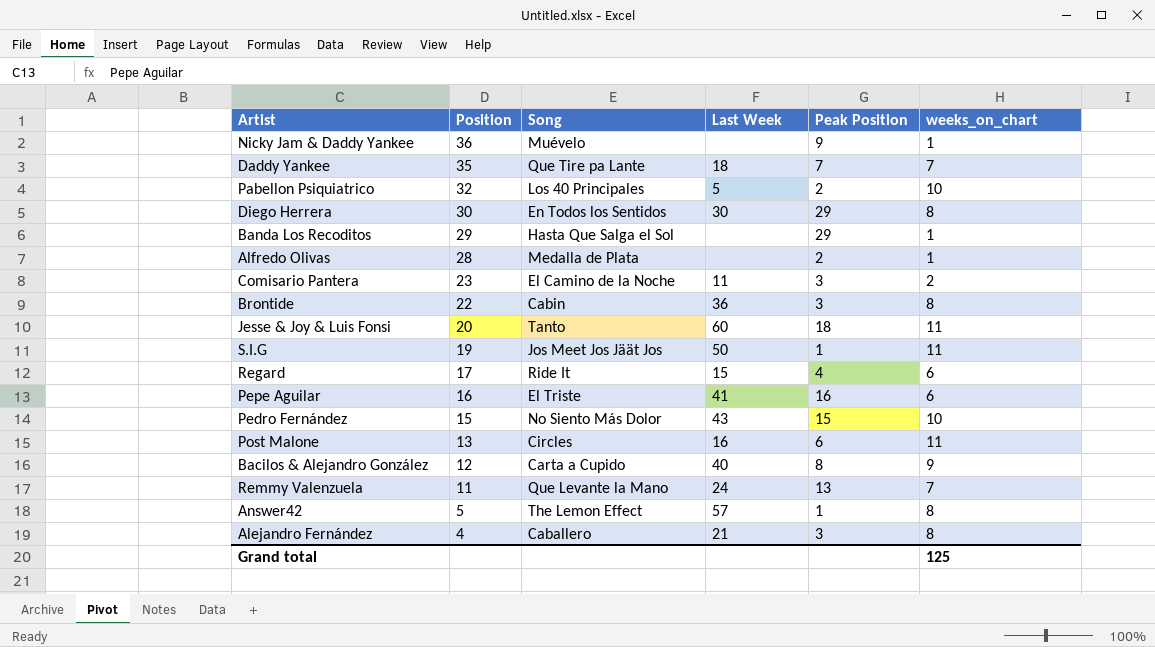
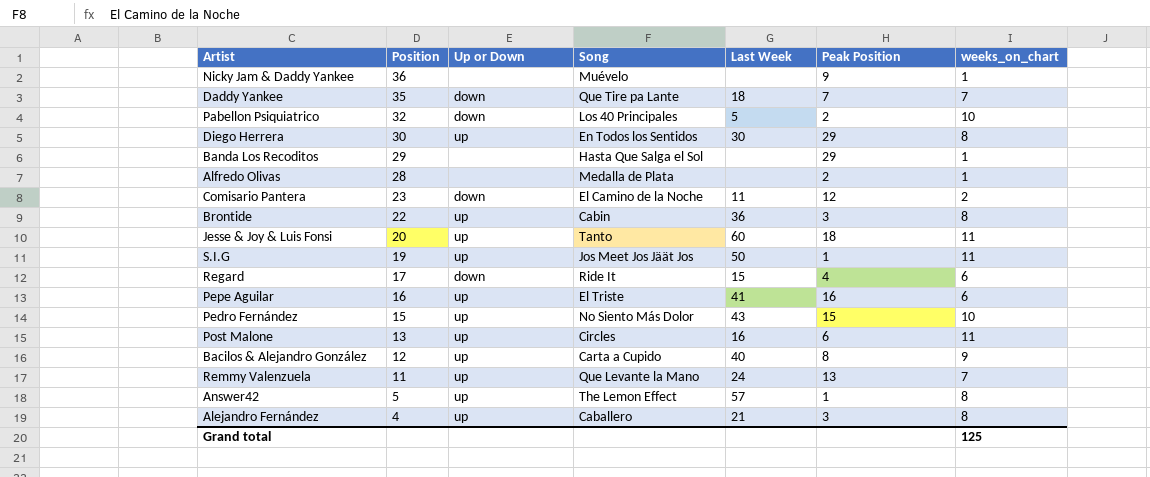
column Up or Down | position: none -> 3
Comisario Pantera | Peak Position: 3 -> 12

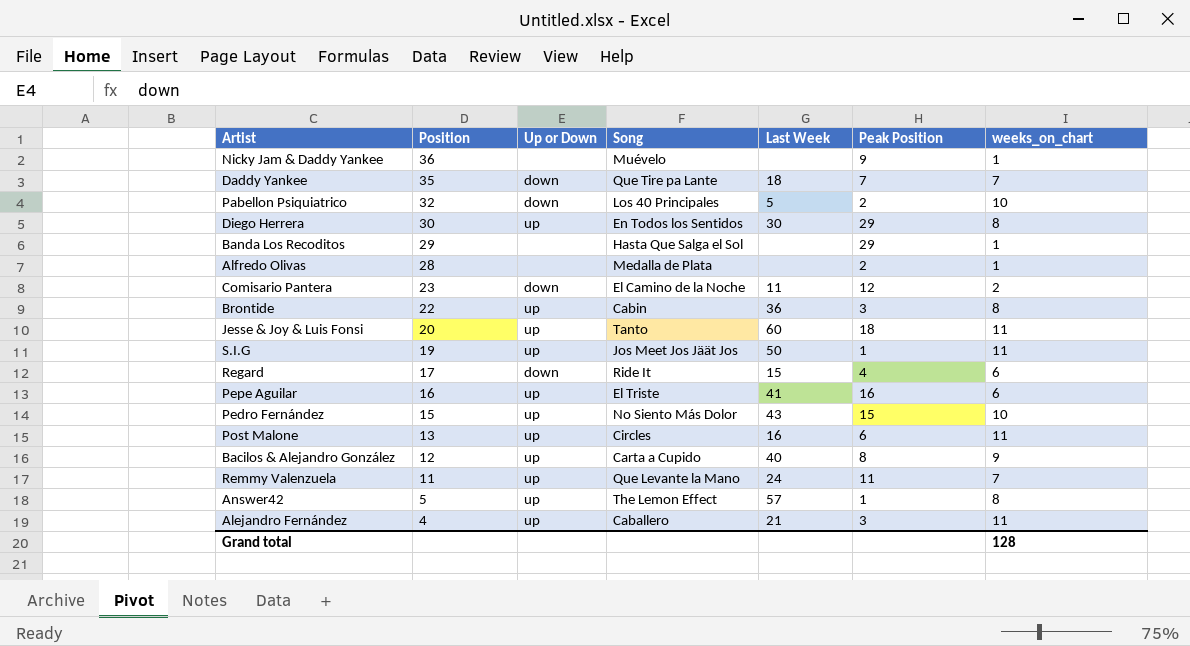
Remmy Valenzuela | Peak Position: 13 -> 11
Alejandro Fernández | weeks_on_chart: 8 -> 11
Grand total | weeks_on_chart: 125 -> 128

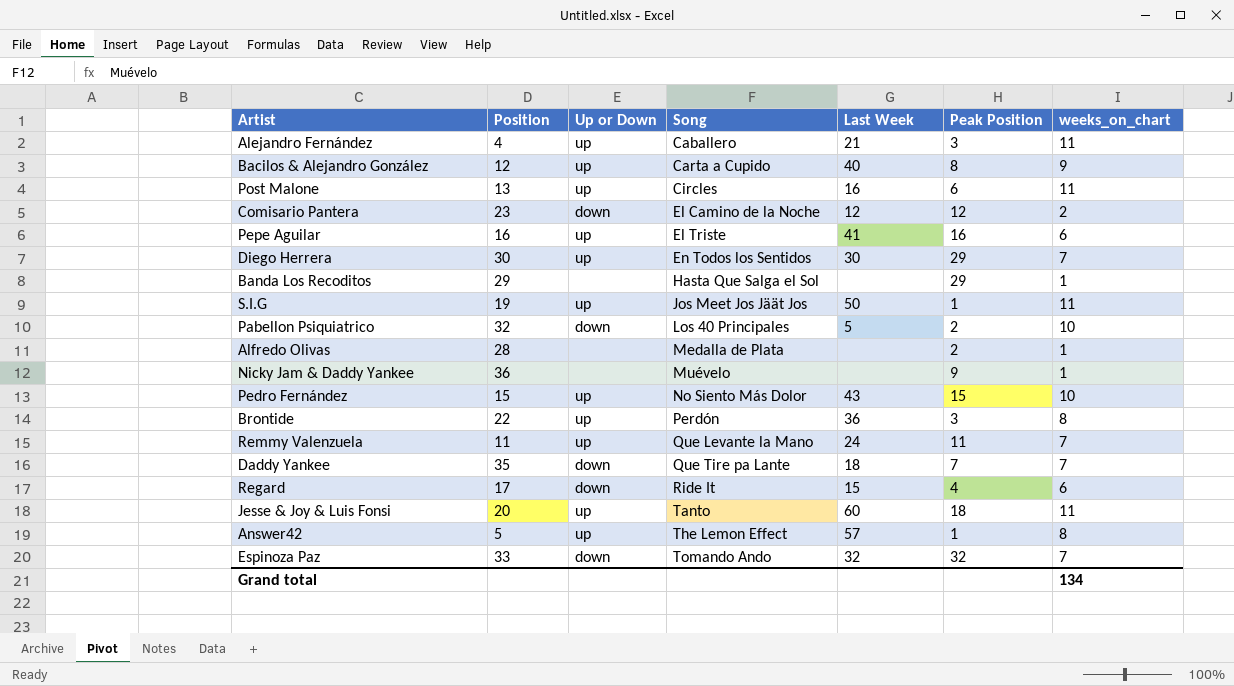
row order: Position descending -> Song ascending
Comisario Pantera | Last Week: 11 -> 12
Diego Herrera | weeks_on_chart: 8 -> 7
Brontide | Song: Cabin -> Perdón
row Espinoza Paz: none -> 33 | down | Tomando Ando | 32 | 32 | 7
Grand total | weeks_on_chart: 128 -> 134

